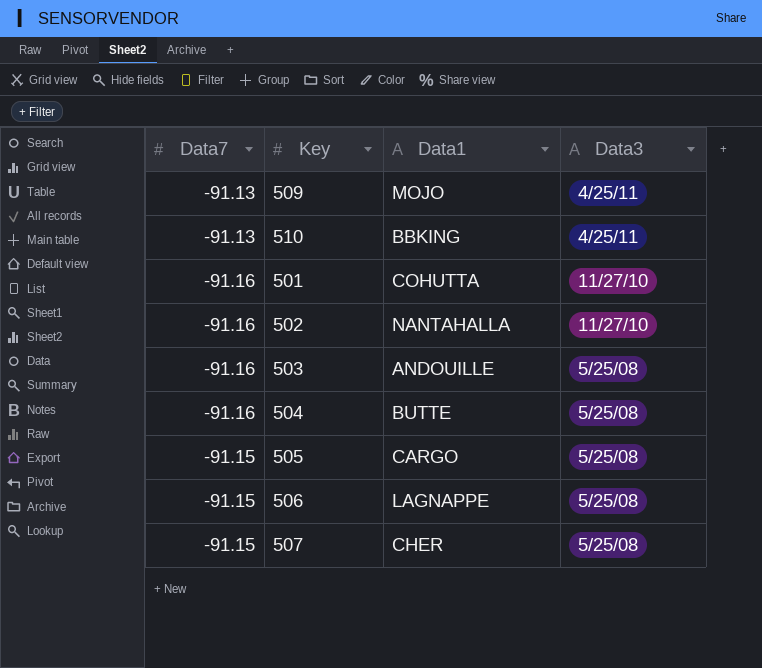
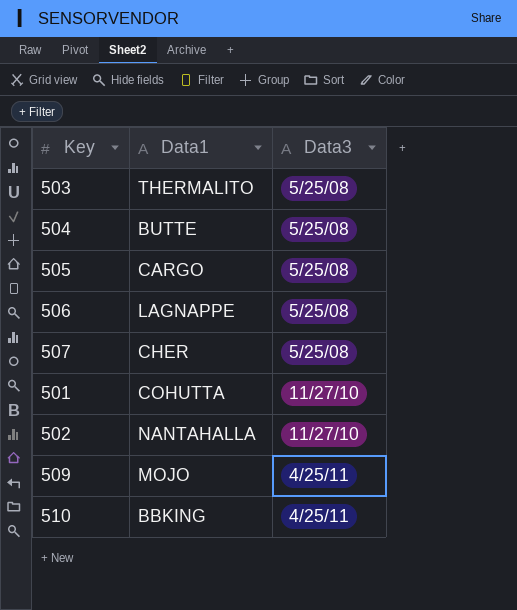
row order: Data3 descending -> Data3 ascending
column Data7 | position: 1 -> none
503 | Data1: ANDOUILLE -> THERMALITO

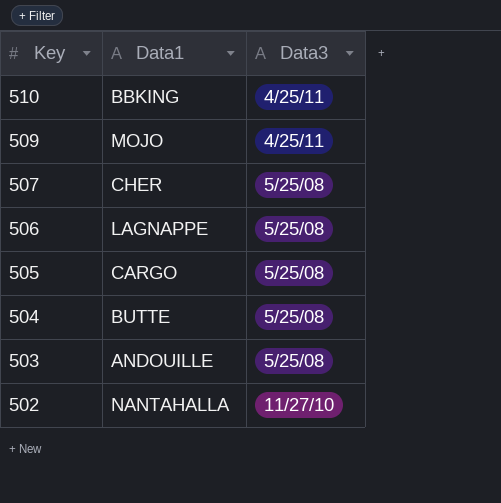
row order: Data3 ascending -> Key descending
row 501: COHUTTA | 11/27/10 -> none
503 | Data1: THERMALITO -> ANDOUILLE

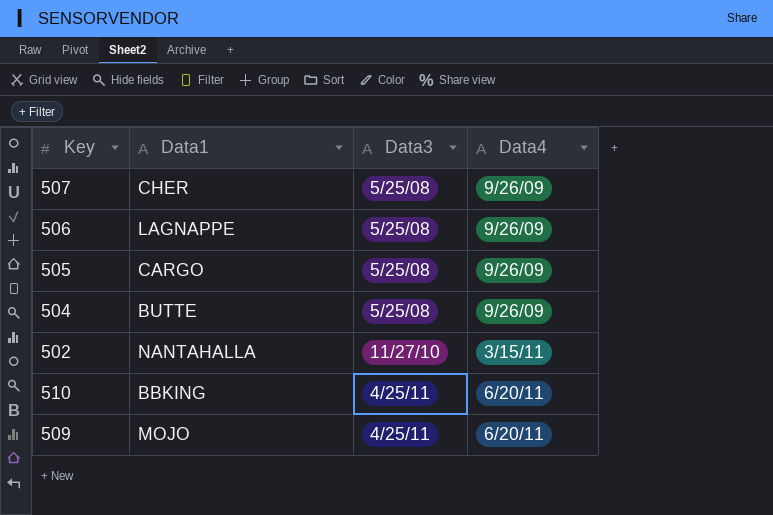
row order: Key descending -> Data3 ascending
column Data4 | position: none -> 4
row 503: ANDOUILLE | 5/25/08 -> none

